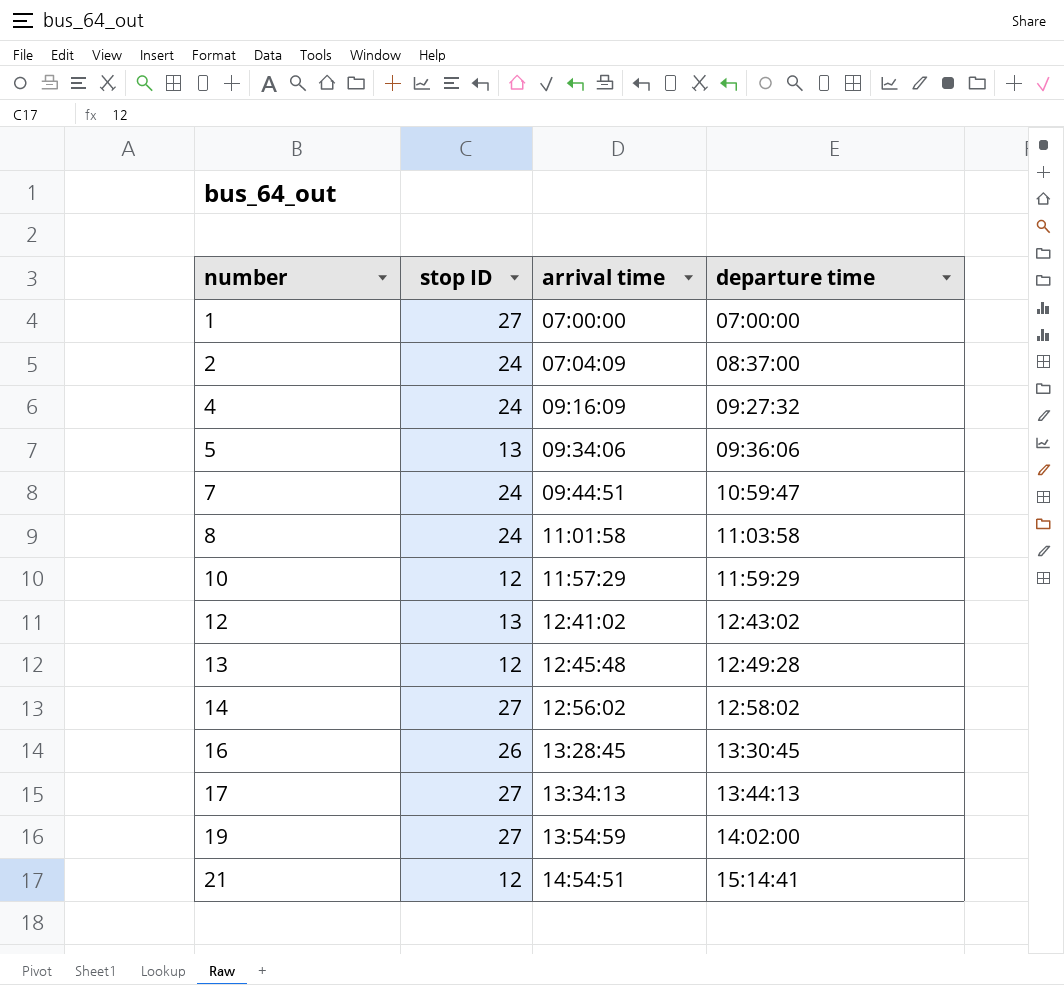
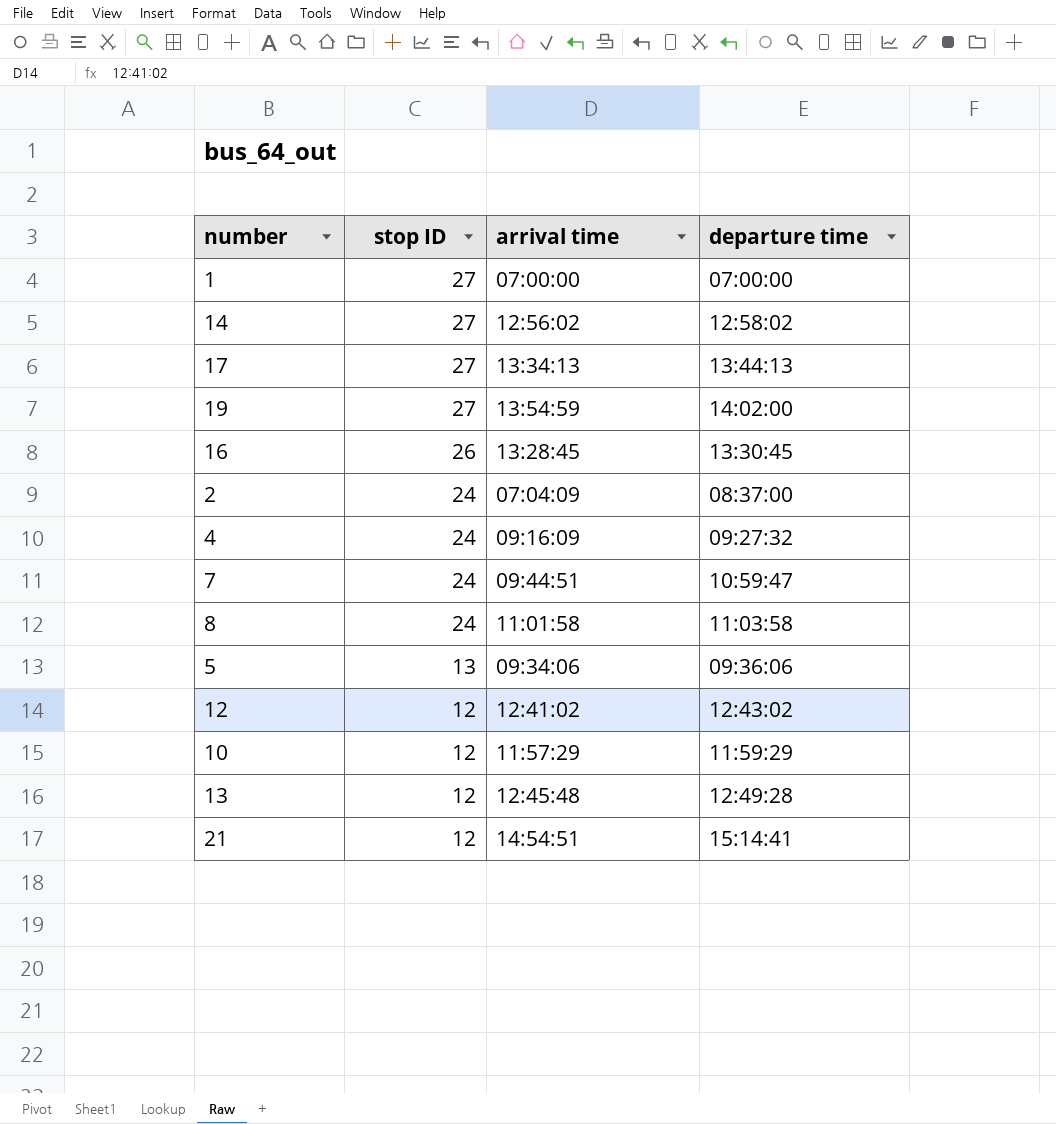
row order: number ascending -> stop ID descending
12 | stop ID: 13 -> 12

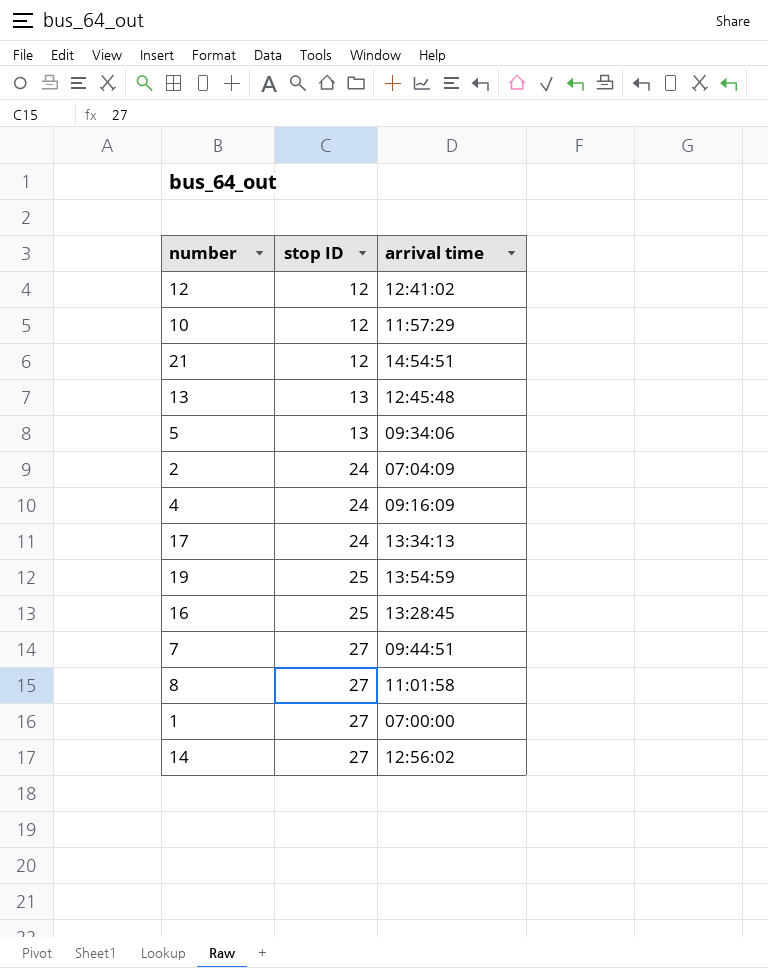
row order: stop ID descending -> stop ID ascending
column departure time | position: 4 -> none
13 | stop ID: 12 -> 13
17 | stop ID: 27 -> 24
19 | stop ID: 27 -> 25
16 | stop ID: 26 -> 25
7 | stop ID: 24 -> 27
8 | stop ID: 24 -> 27

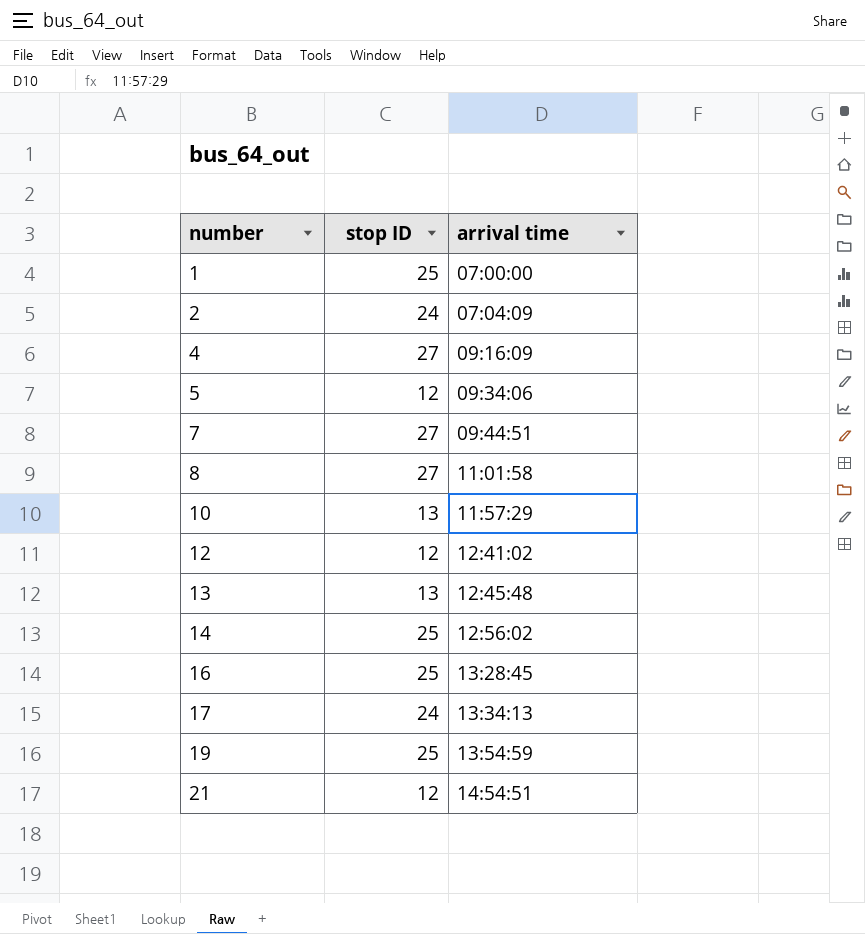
row order: stop ID ascending -> number ascending
1 | stop ID: 27 -> 25
4 | stop ID: 24 -> 27
5 | stop ID: 13 -> 12
10 | stop ID: 12 -> 13
14 | stop ID: 27 -> 25

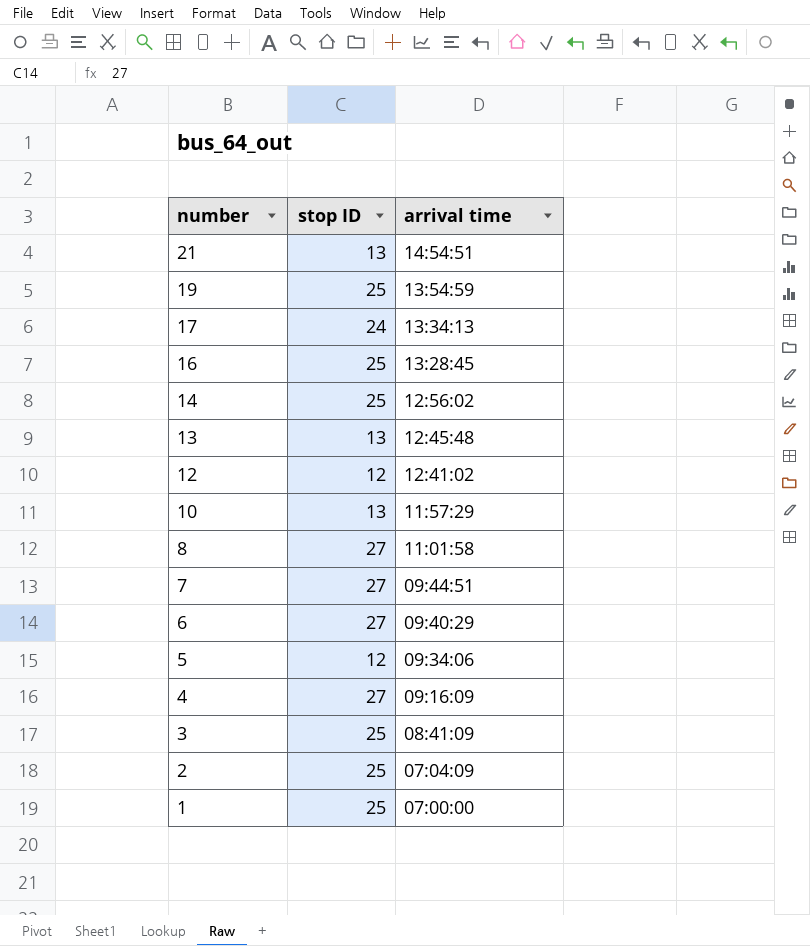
row order: number ascending -> number descending
21 | stop ID: 12 -> 13
row 6: none -> 27 | 09:40:29
row 3: none -> 25 | 08:41:09
2 | stop ID: 24 -> 25

